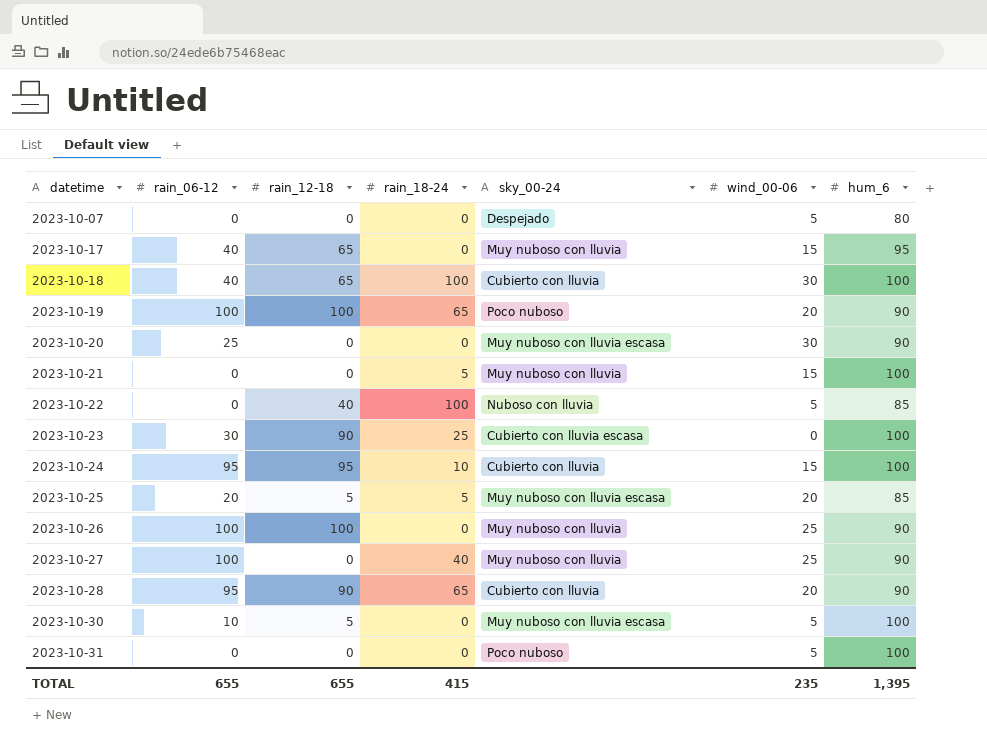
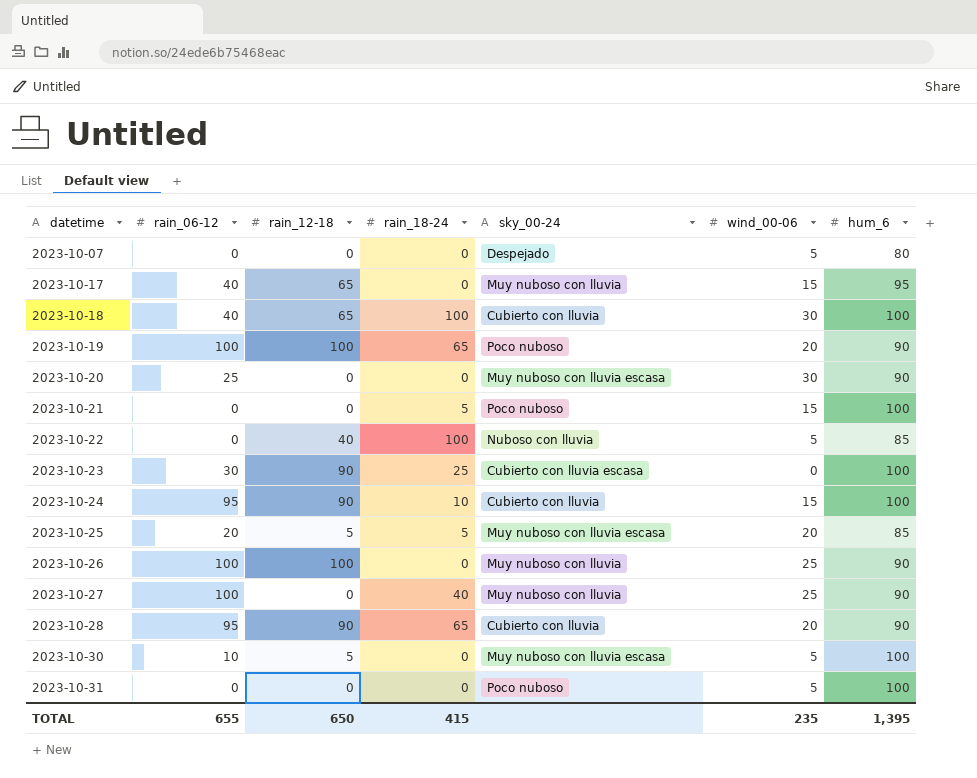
2023-10-21 | sky_00-24: Muy nuboso con lluvia -> Poco nuboso
2023-10-24 | rain_12-18: 95 -> 90
TOTAL | rain_12-18: 655 -> 650

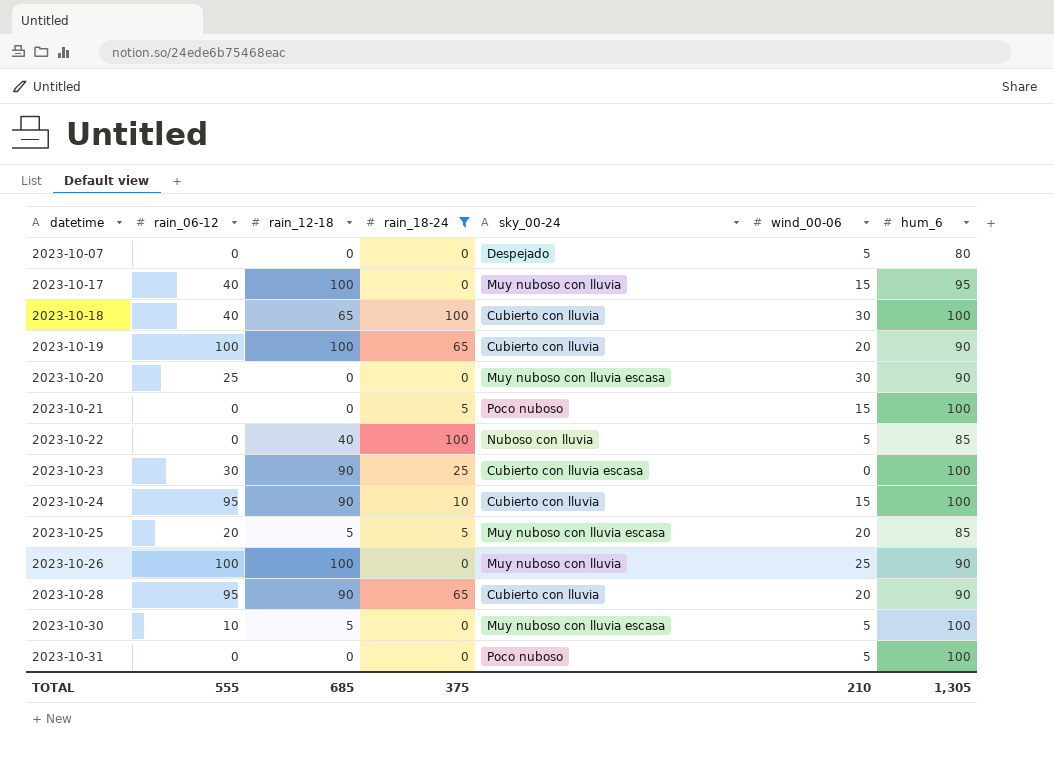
filter: none -> rain_18-24 != 40
2023-10-17 | rain_12-18: 65 -> 100
2023-10-19 | sky_00-24: Poco nuboso -> Cubierto con lluvia
TOTAL | rain_06-12: 655 -> 555
TOTAL | rain_12-18: 650 -> 685
TOTAL | rain_18-24: 415 -> 375
TOTAL | wind_00-06: 235 -> 210
TOTAL | hum_6: 1,395 -> 1,305

